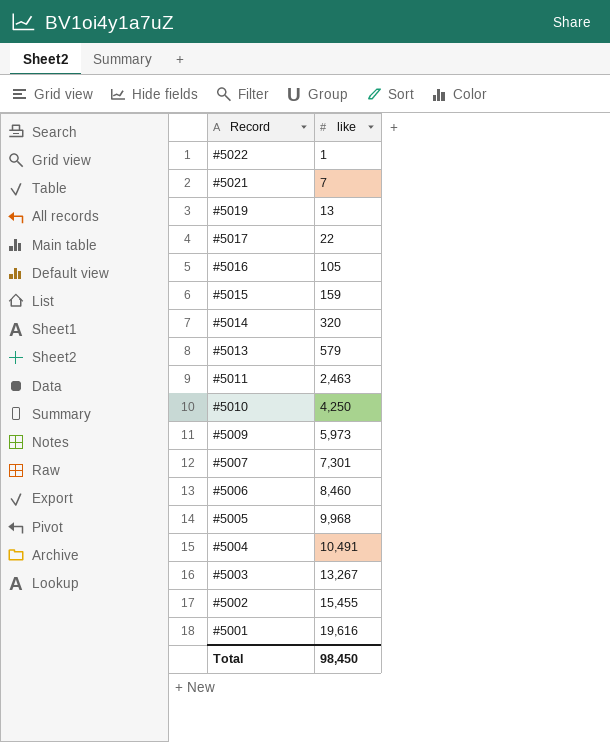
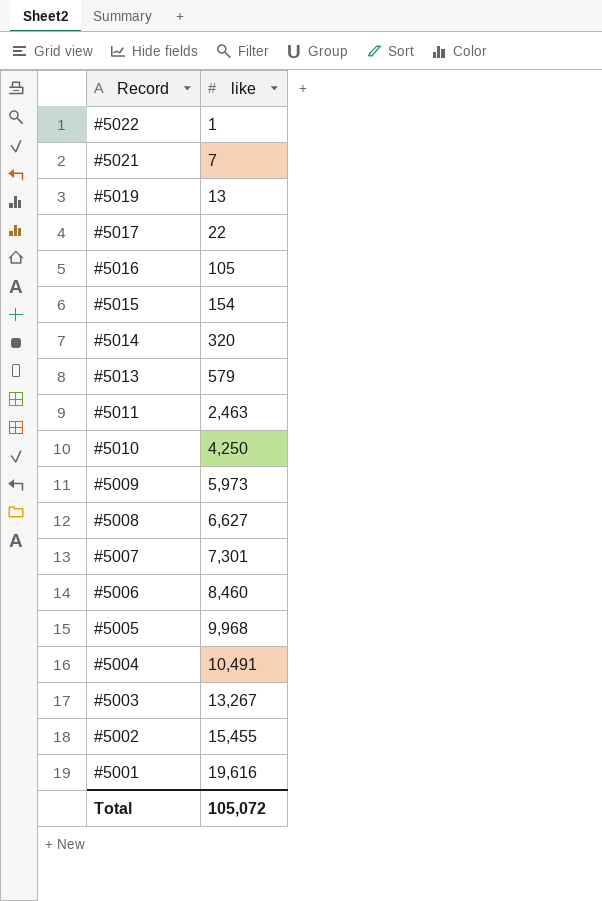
#5015 | like: 159 -> 154
row #5008: none -> 6,627
Total | like: 98,450 -> 105,072

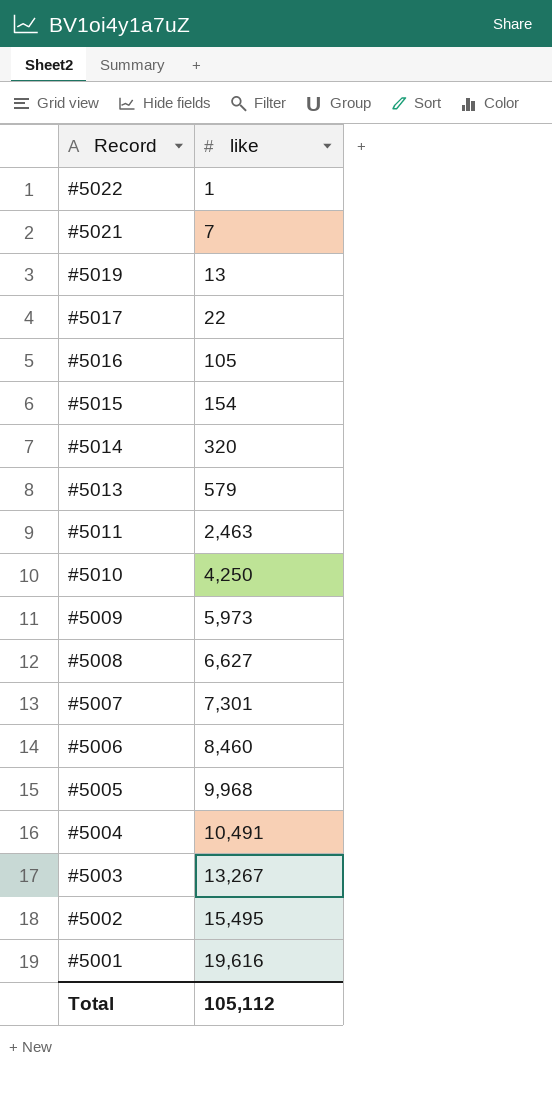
#5002 | like: 15,455 -> 15,495
Total | like: 105,072 -> 105,112

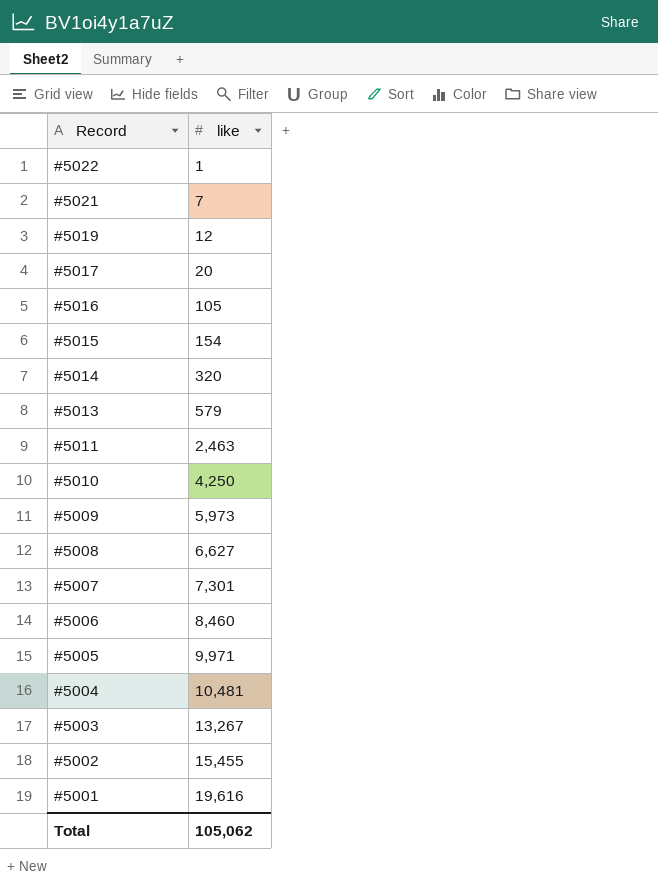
#5019 | like: 13 -> 12
#5017 | like: 22 -> 20
#5005 | like: 9,968 -> 9,971
#5004 | like: 10,491 -> 10,481
#5002 | like: 15,495 -> 15,455
Total | like: 105,112 -> 105,062

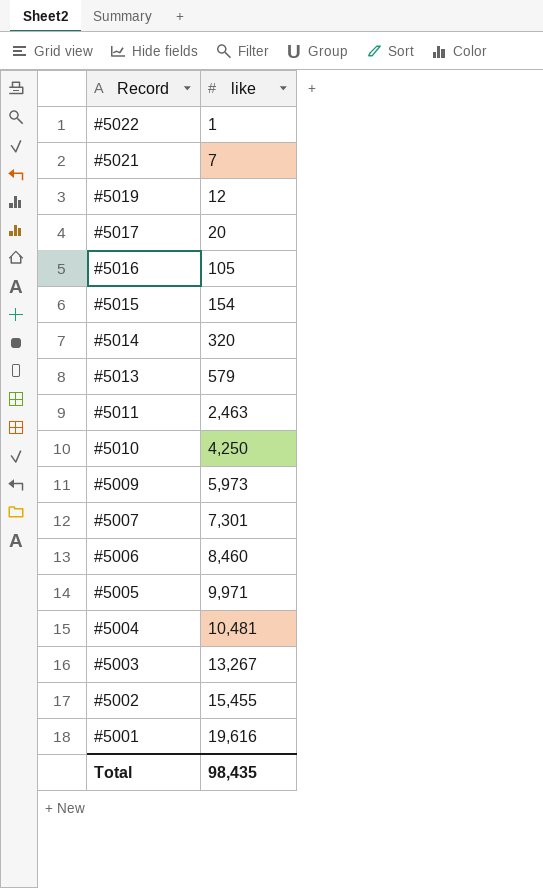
row #5008: 6,627 -> none
Total | like: 105,062 -> 98,435

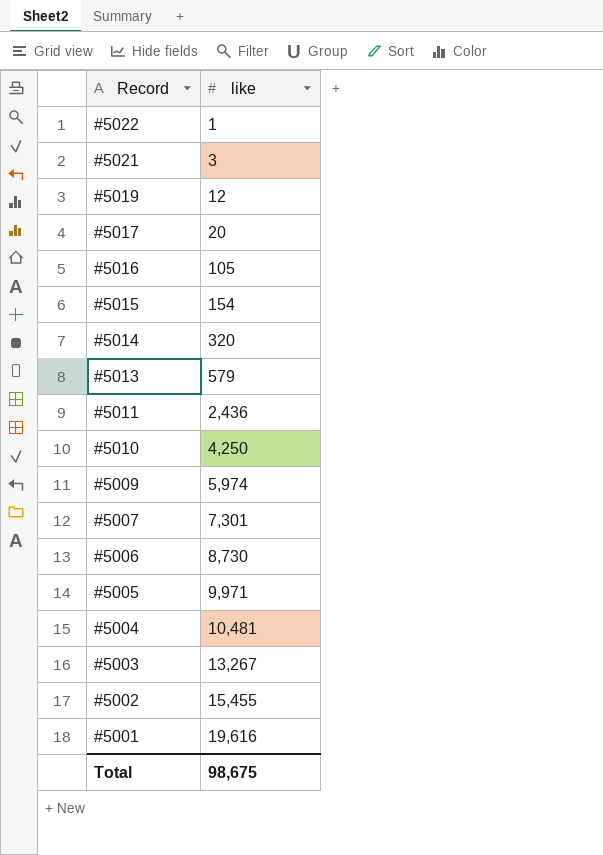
#5021 | like: 7 -> 3
#5011 | like: 2,463 -> 2,436
#5009 | like: 5,973 -> 5,974
#5006 | like: 8,460 -> 8,730
Total | like: 98,435 -> 98,675

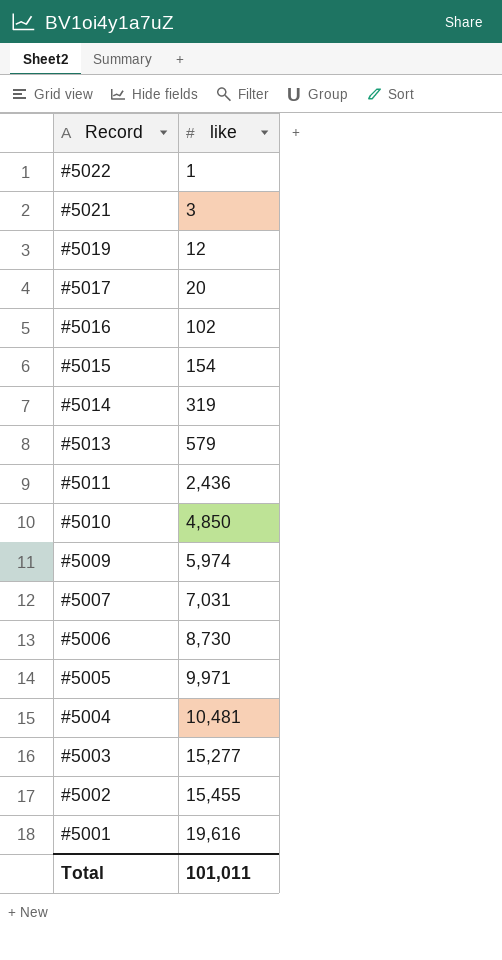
#5016 | like: 105 -> 102
#5014 | like: 320 -> 319
#5010 | like: 4,250 -> 4,850
#5007 | like: 7,301 -> 7,031
#5003 | like: 13,267 -> 15,277
Total | like: 98,675 -> 101,011

